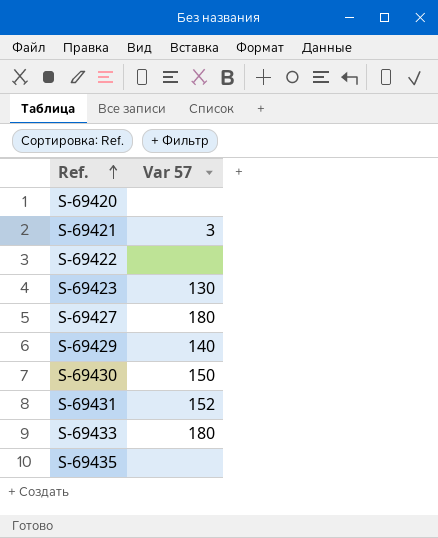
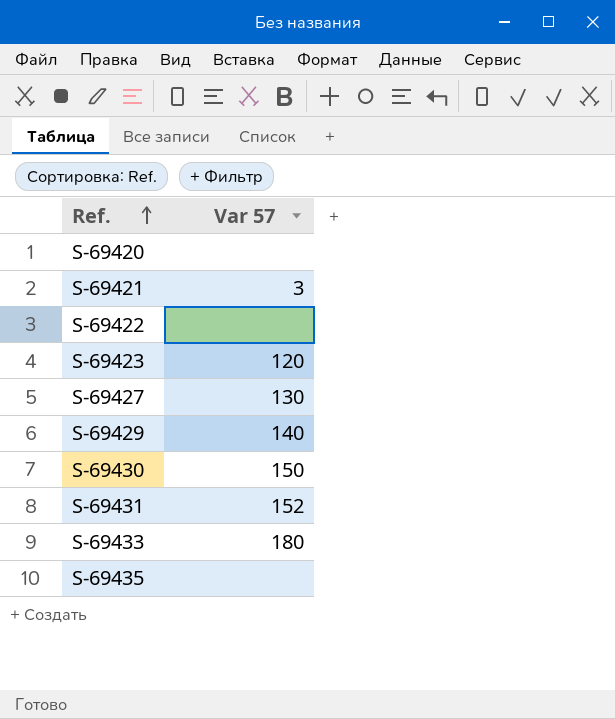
S-69423 | Var 57: 130 -> 120
S-69427 | Var 57: 180 -> 130

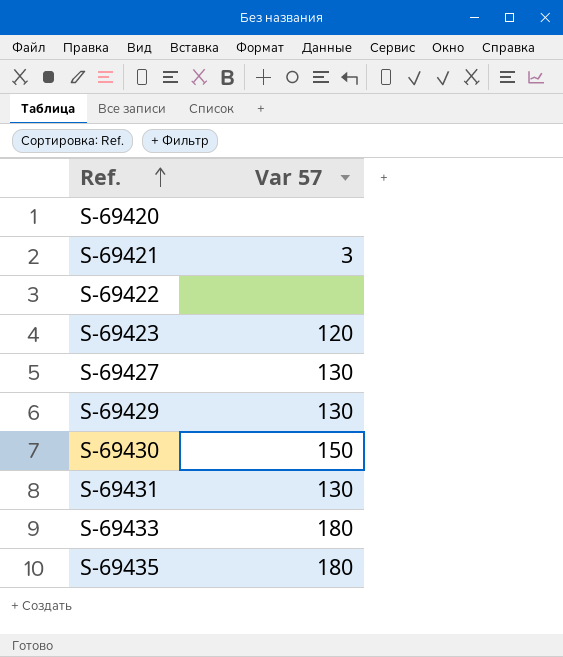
S-69429 | Var 57: 140 -> 130
S-69431 | Var 57: 152 -> 130
S-69435 | Var 57: none -> 180

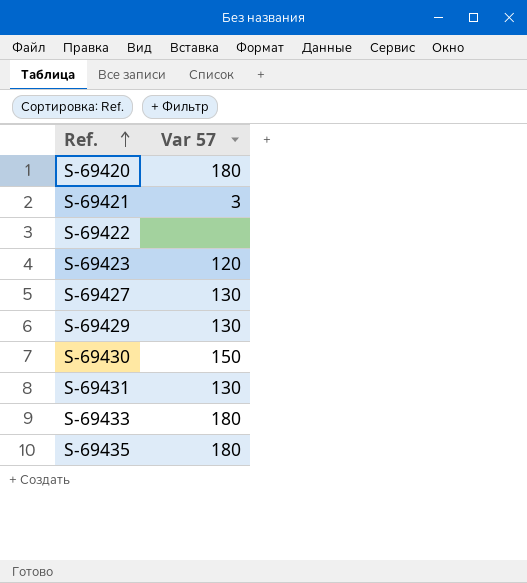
S-69420 | Var 57: none -> 180

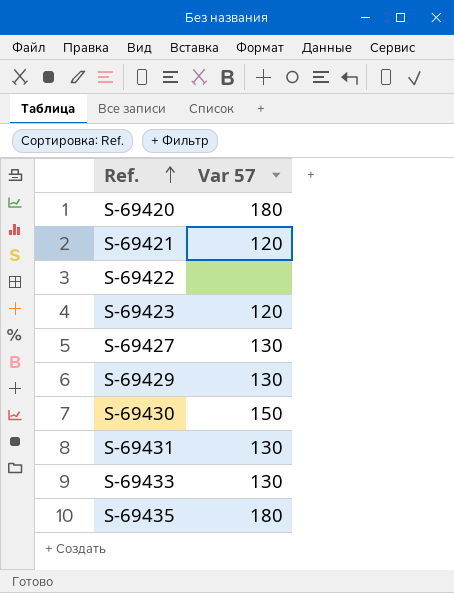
S-69421 | Var 57: 3 -> 120
S-69433 | Var 57: 180 -> 130

